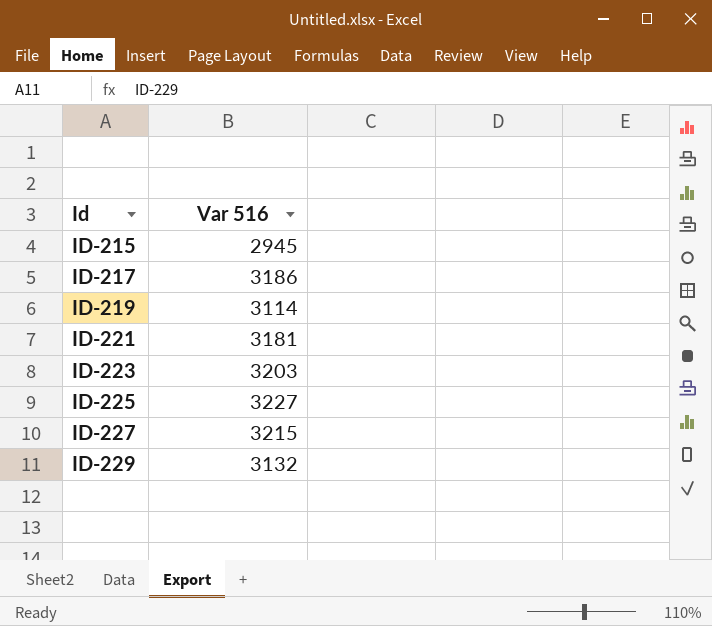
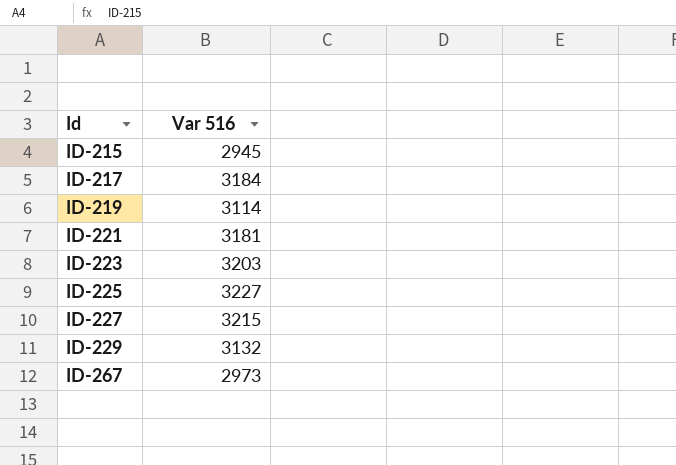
ID-217 | Var 516: 3186 -> 3184
row ID-267: none -> 2973

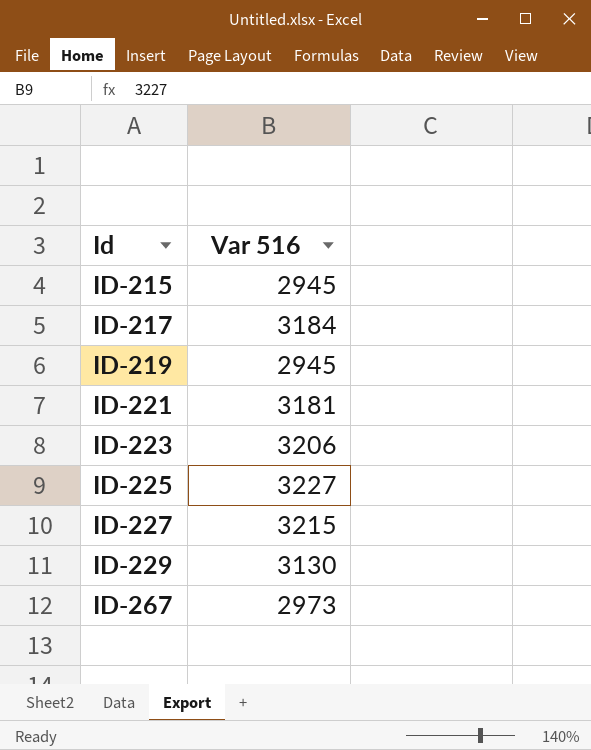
ID-219 | Var 516: 3114 -> 2945
ID-223 | Var 516: 3203 -> 3206
ID-229 | Var 516: 3132 -> 3130

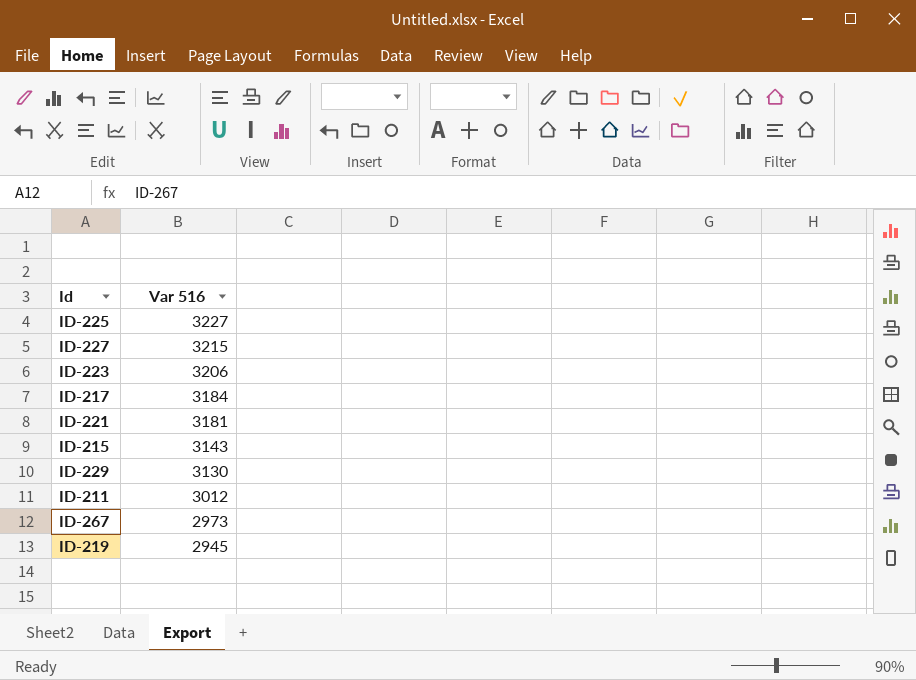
row order: Id ascending -> Var 516 descending
ID-215 | Var 516: 2945 -> 3143
row ID-211: none -> 3012

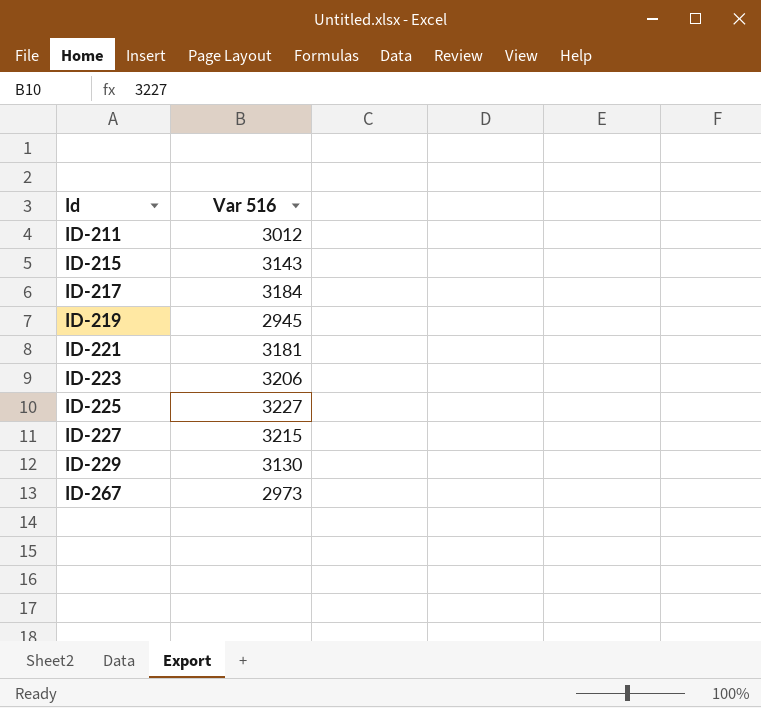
row order: Var 516 descending -> Id ascending

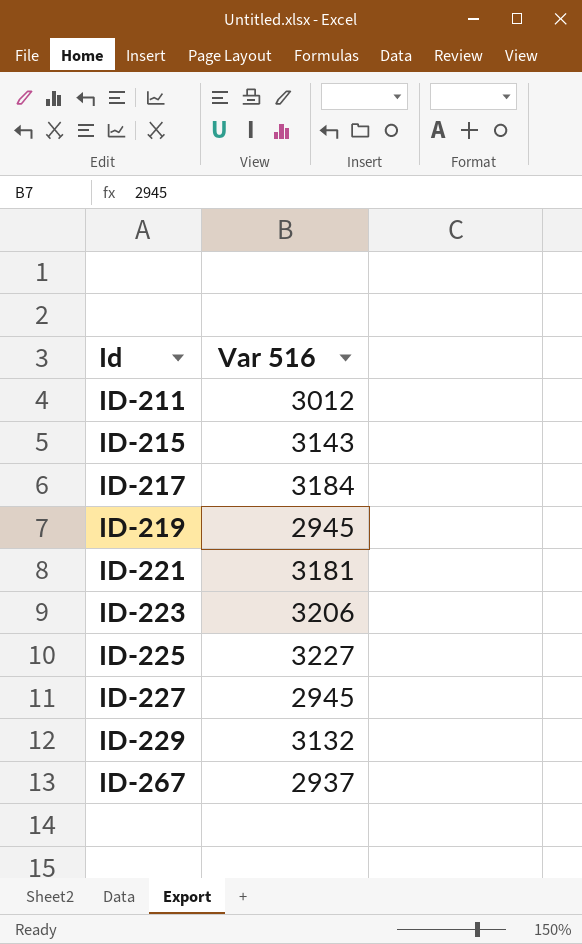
ID-227 | Var 516: 3215 -> 2945
ID-229 | Var 516: 3130 -> 3132
ID-267 | Var 516: 2973 -> 2937

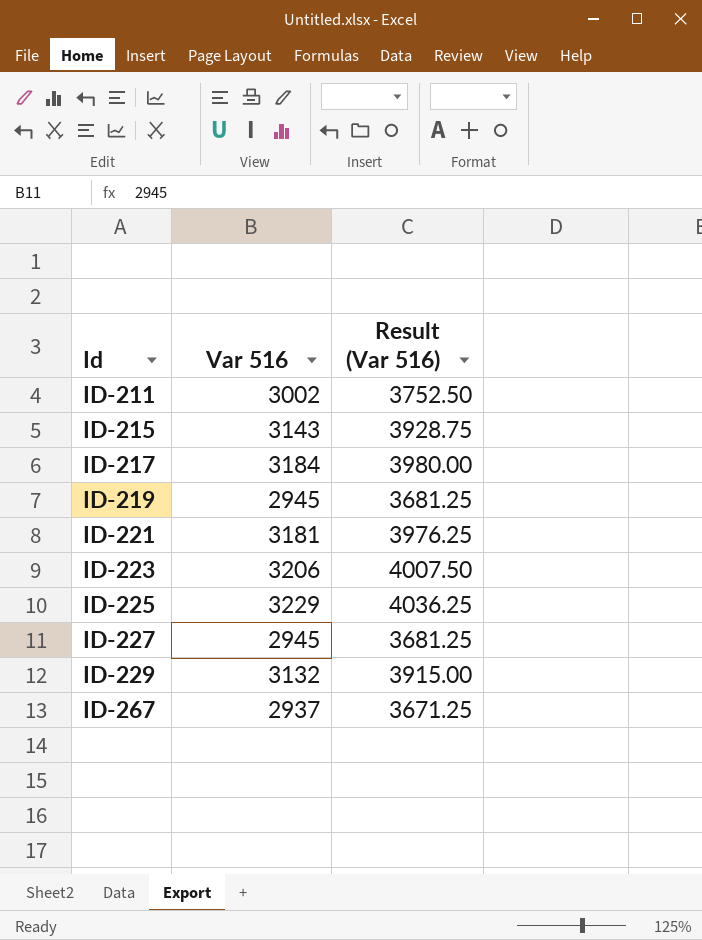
column Result (Var 516) | formula: none -> [Var 516] * 1.25
ID-211 | Var 516: 3012 -> 3002
ID-225 | Var 516: 3227 -> 3229

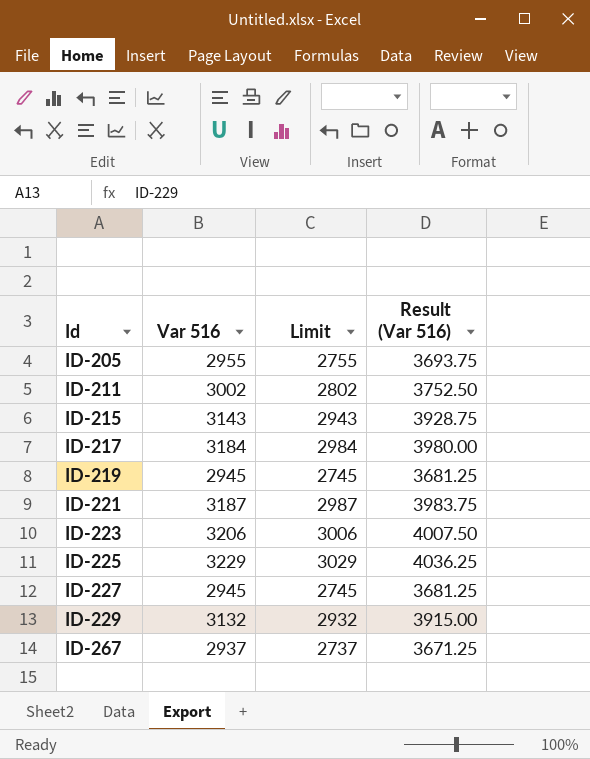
column Limit | formula: none -> [Var 516] - 200
row ID-205: none -> 2955 | 2755 | 3693.75
ID-221 | Var 516: 3181 -> 3187
ID-221 | Result (Var 516): 3976.25 -> 3983.75

